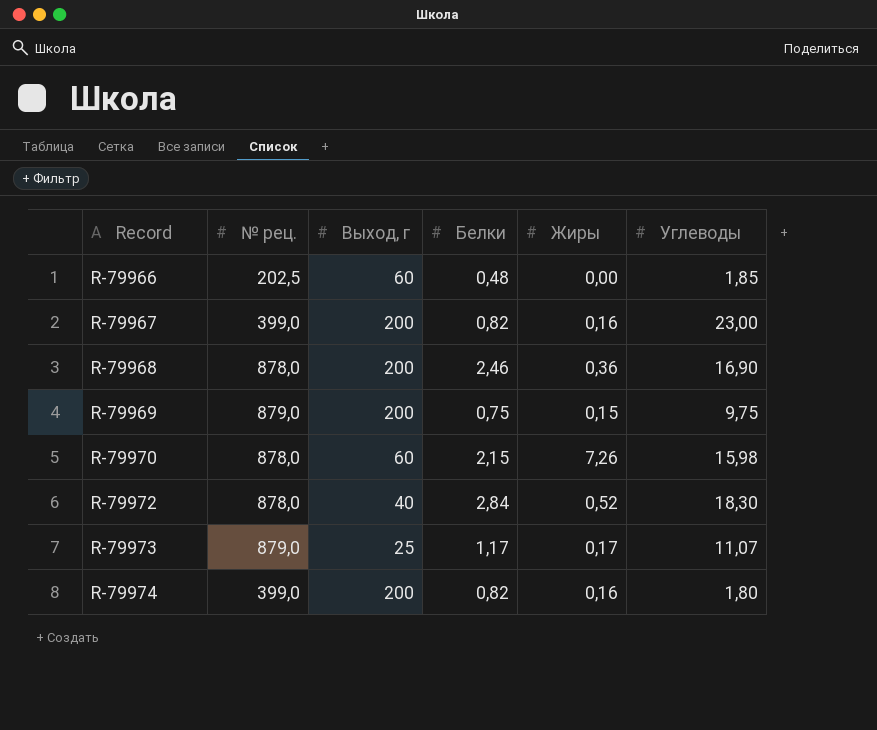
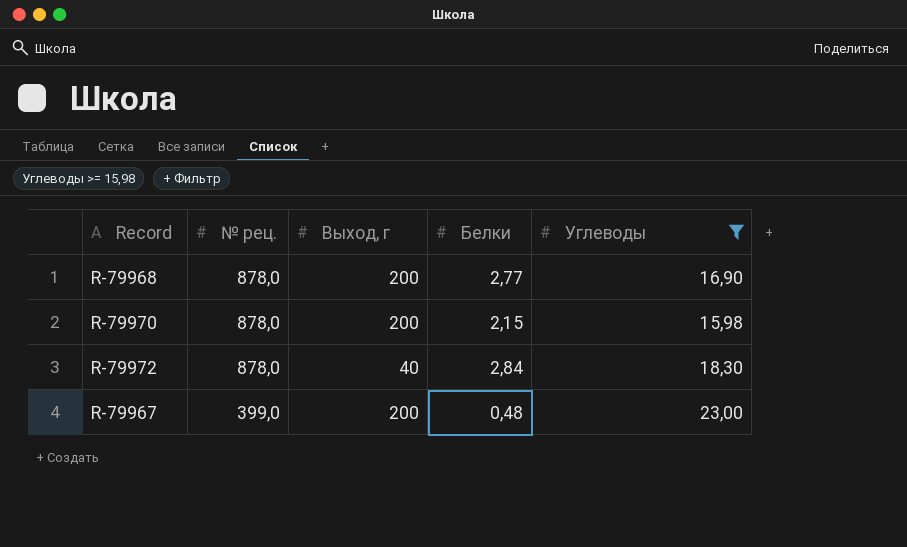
filter: none -> Углеводы >= 15,98
row order: Record ascending -> № рец. descending
column Жиры | position: 5 -> none
R-79968 | Белки: 2,46 -> 2,77
R-79970 | Выход, г: 60 -> 200
R-79967 | Белки: 0,82 -> 0,48

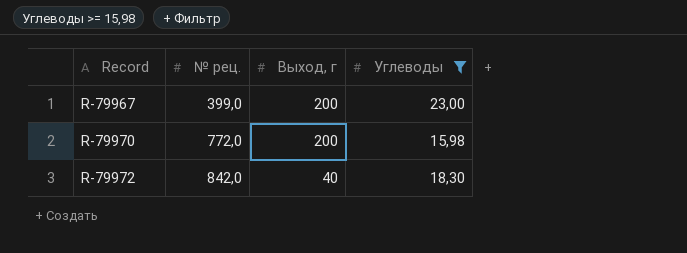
row order: № рец. descending -> Record ascending
column Белки | position: 4 -> none
row R-79968: 878,0 | 200 | 2,77 | 16,90 -> none
R-79970 | № рец.: 878,0 -> 772,0
R-79972 | № рец.: 878,0 -> 842,0

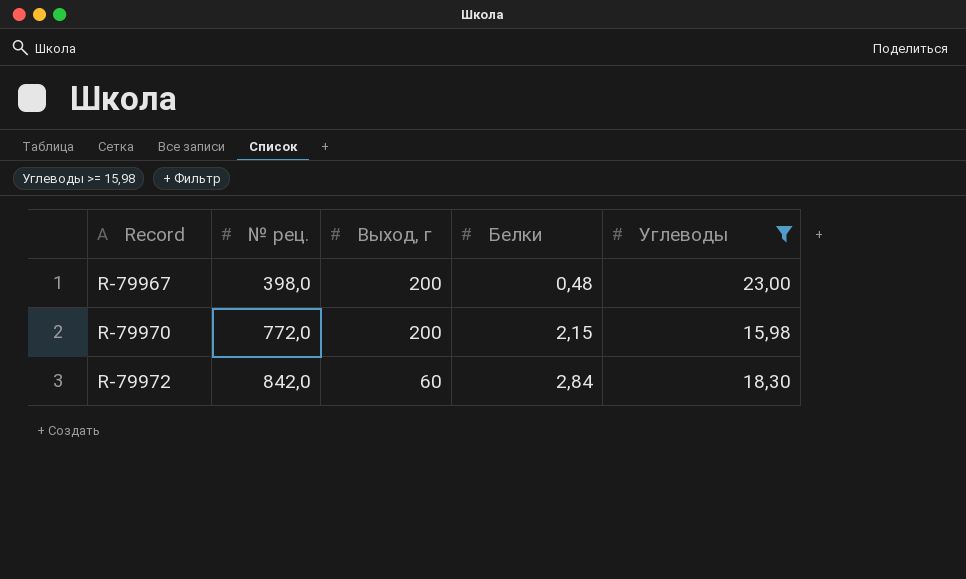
column Белки | position: none -> 4
R-79967 | № рец.: 399,0 -> 398,0
R-79972 | Выход, г: 40 -> 60

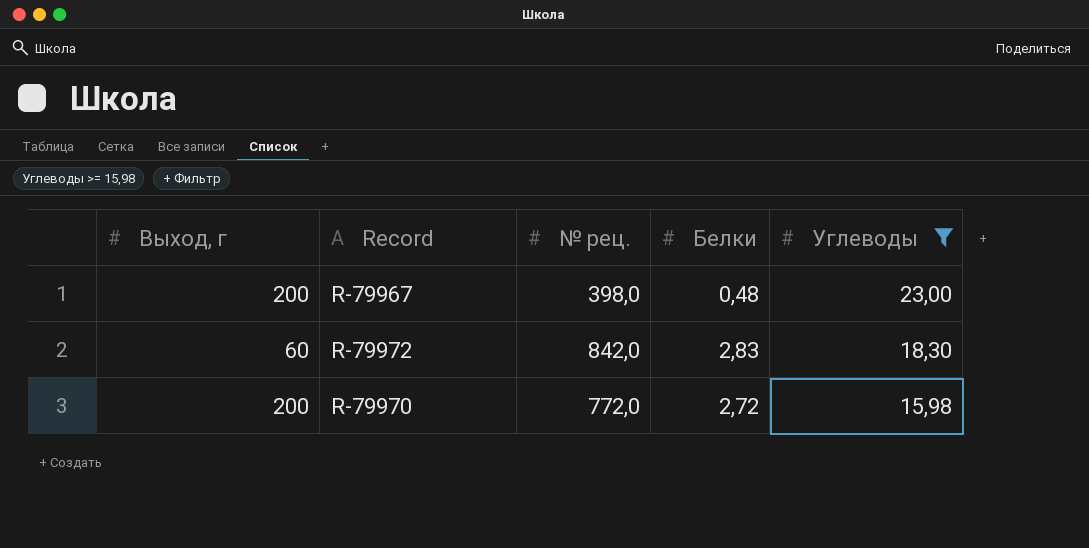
row order: Record ascending -> Углеводы descending
column Выход, г | position: 3 -> 1
R-79972 | Белки: 2,84 -> 2,83
R-79970 | Белки: 2,15 -> 2,72

